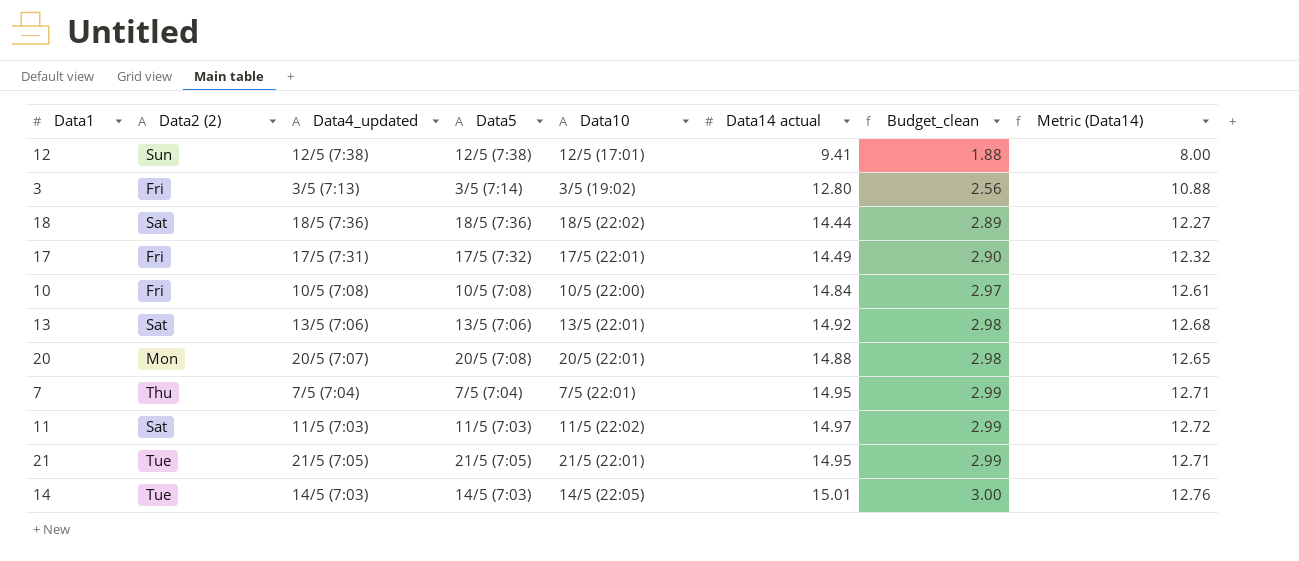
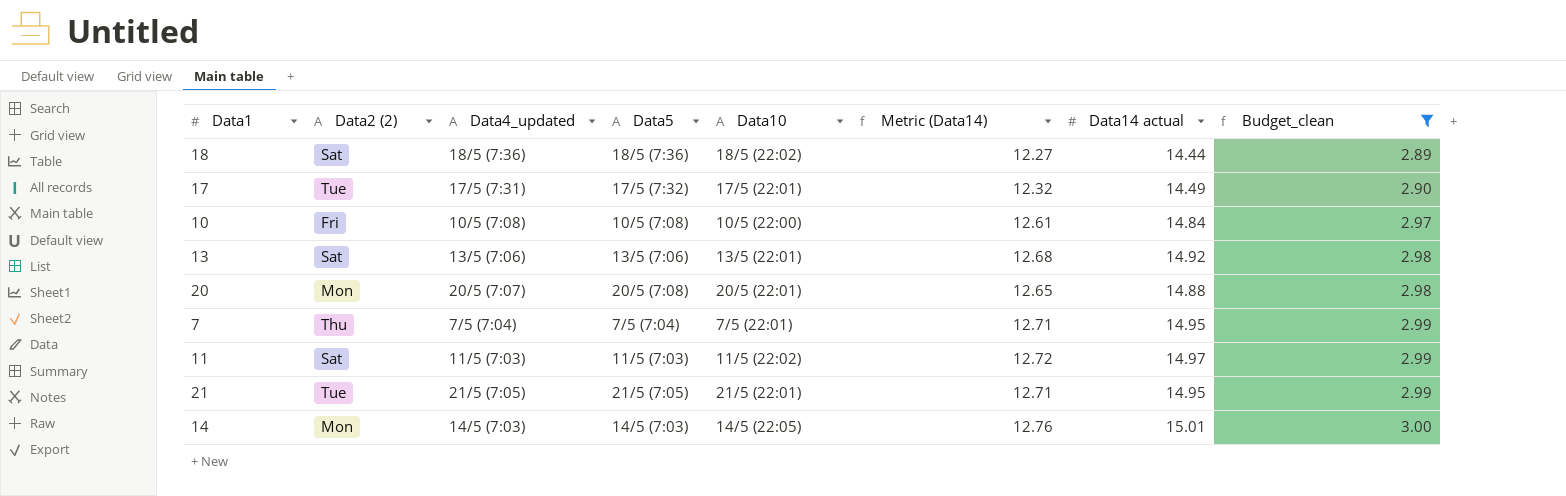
filter: none -> Budget_clean >= 2.89
column Metric (Data14) | position: 8 -> 6
17 | Data2 (2): Fri -> Tue
14 | Data2 (2): Tue -> Mon

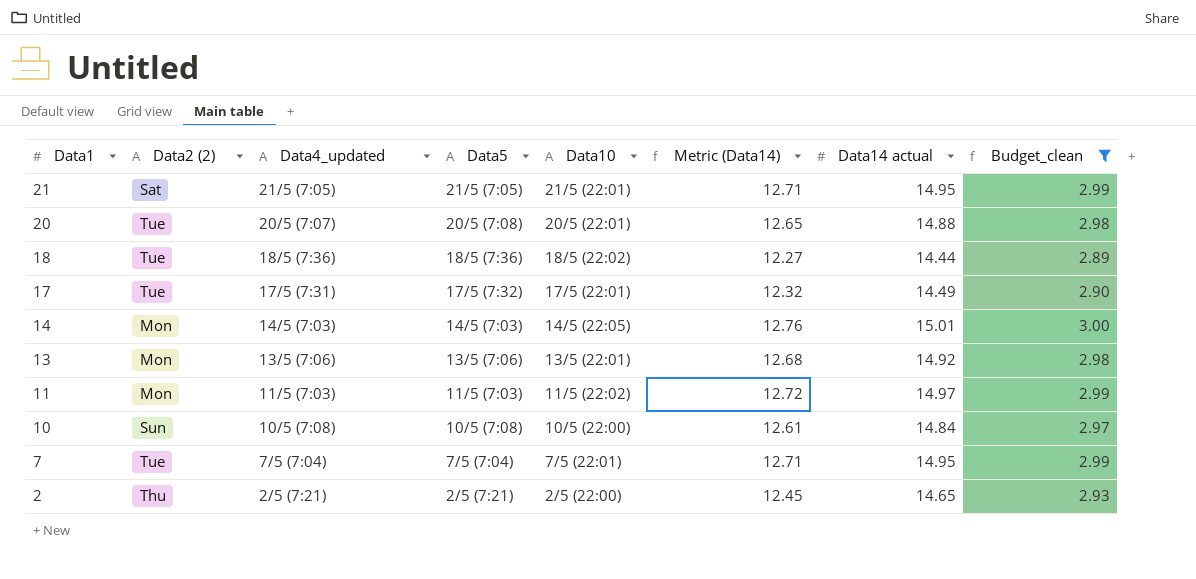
row order: Budget_clean ascending -> Data1 descending
21 | Data2 (2): Tue -> Sat
20 | Data2 (2): Mon -> Tue
18 | Data2 (2): Sat -> Tue
13 | Data2 (2): Sat -> Mon
11 | Data2 (2): Sat -> Mon
10 | Data2 (2): Fri -> Sun
7 | Data2 (2): Thu -> Tue
row 2: none -> Thu | 2/5 (7:21) | 2/5 (7:21) | 2/5 (22:00) | 12.45 | 14.65 | 2.93

